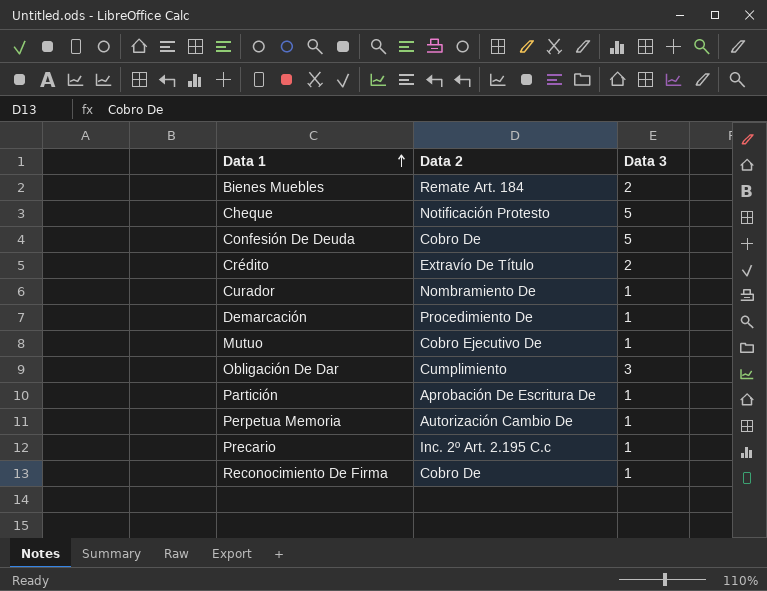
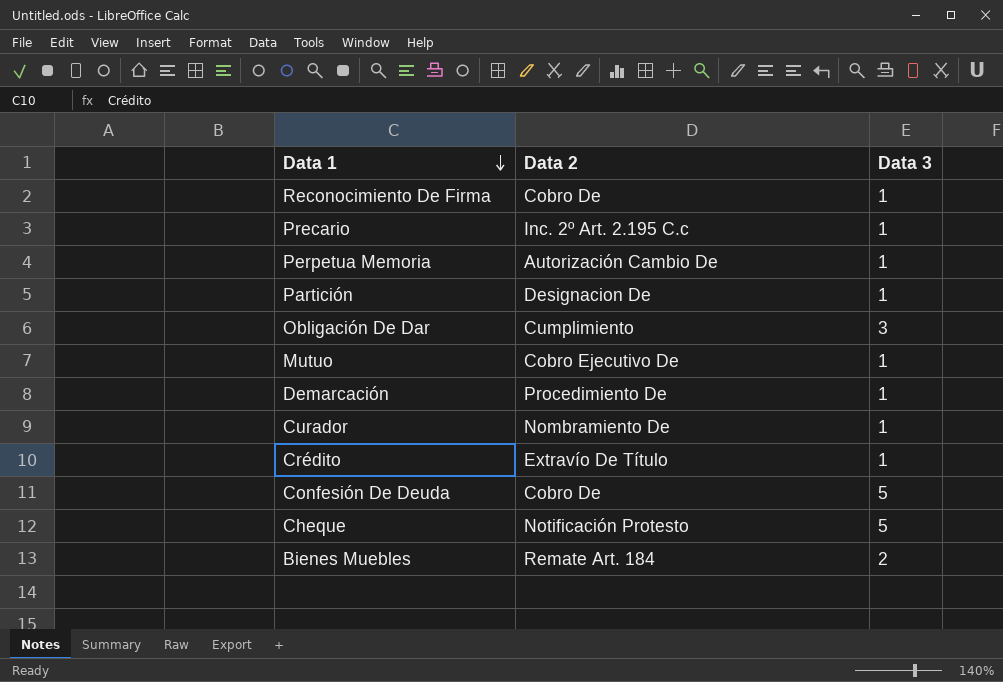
row order: Data 1 ascending -> Data 1 descending
Partición | Data 2: Aprobación De Escritura De -> Designacion De
Crédito | Data 3: 2 -> 1

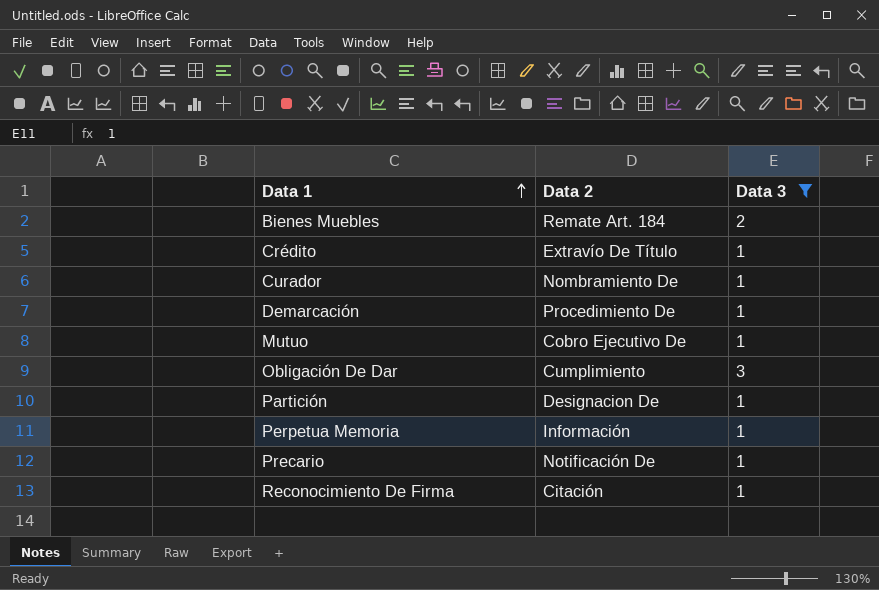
filter: none -> Data 3 != 5
row order: Data 1 descending -> Data 1 ascending
Perpetua Memoria | Data 2: Autorización Cambio De -> Información
Precario | Data 2: Inc. 2º Art. 2.195 C.c -> Notificación De
Reconocimiento De Firma | Data 2: Cobro De -> Citación

